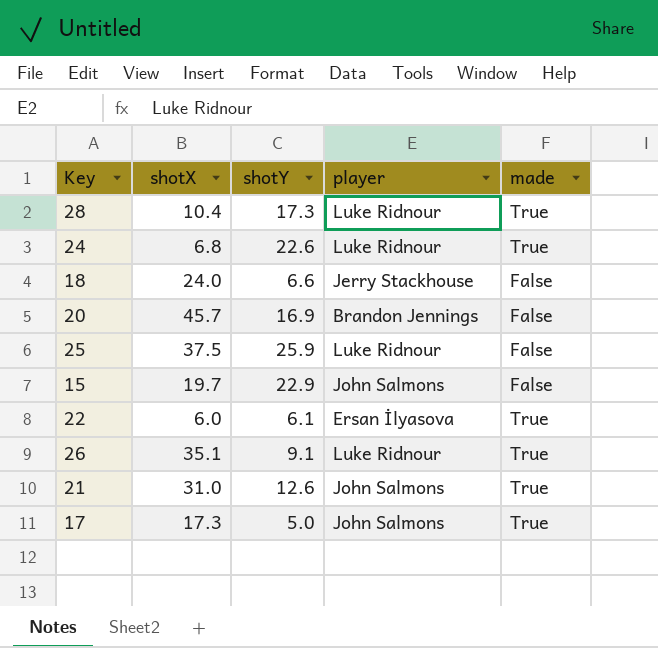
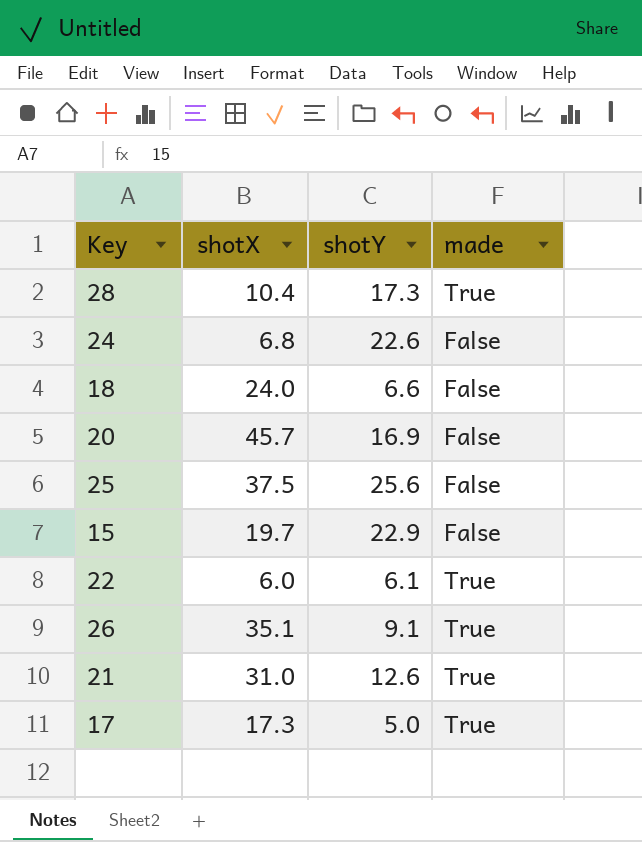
column player | position: 4 -> none
24 | made: True -> False
25 | shotY: 25.9 -> 25.6

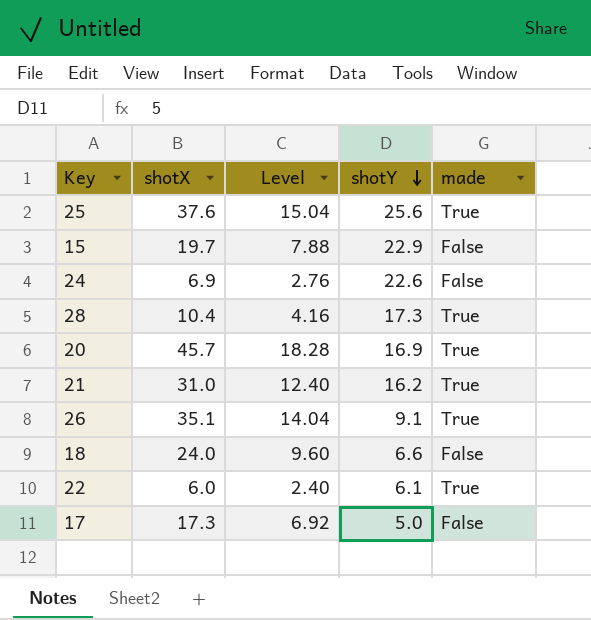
row order: none -> shotY descending
column Level | formula: none -> [shotX] * 0.4
25 | shotX: 37.5 -> 37.6
25 | made: False -> True
24 | shotX: 6.8 -> 6.9
20 | made: False -> True
21 | shotY: 12.6 -> 16.2
17 | made: True -> False

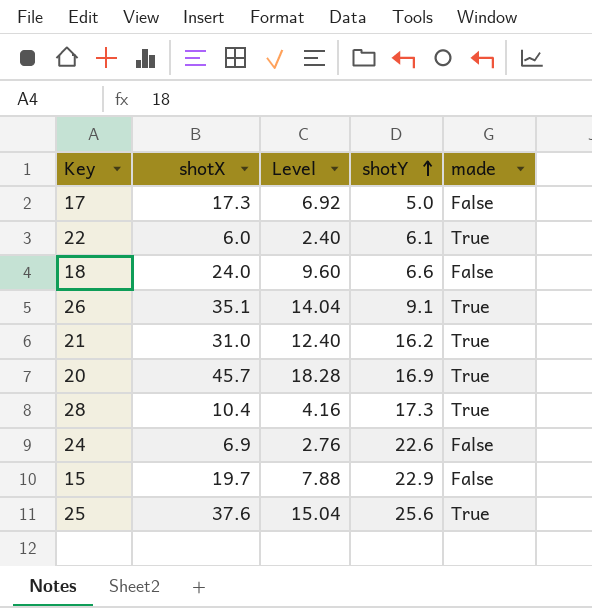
row order: shotY descending -> shotY ascending

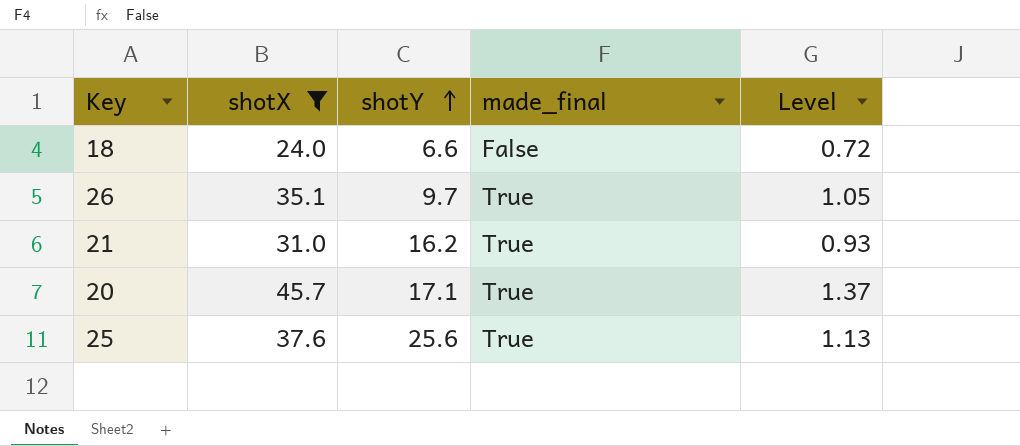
filter: none -> shotX >= 24.0
column name: made -> made_final
column Level | formula: [shotX] * 0.4 -> [shotX] * 0.03
column Level | position: 3 -> 5
26 | shotY: 9.1 -> 9.7
20 | shotY: 16.9 -> 17.1

